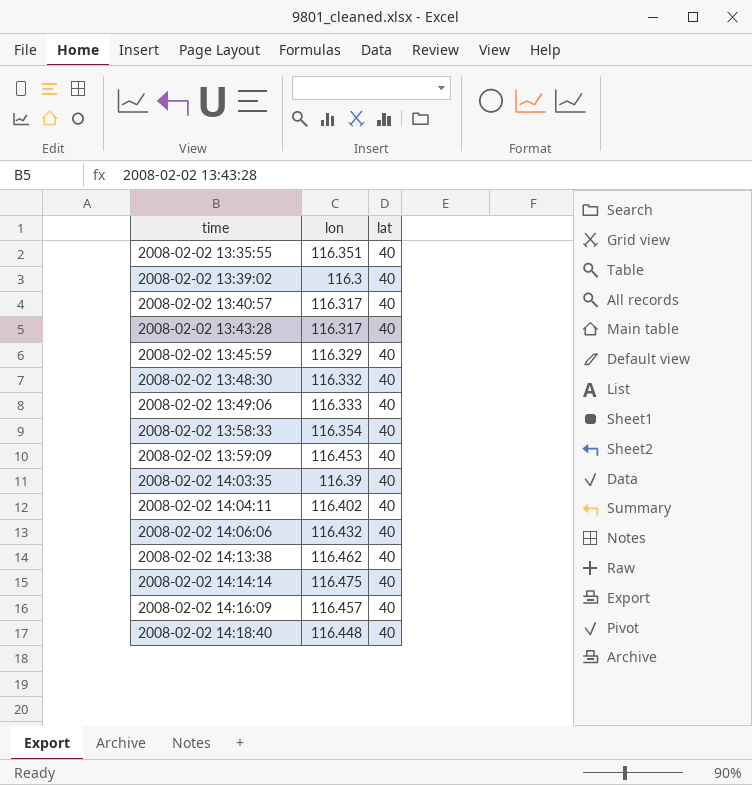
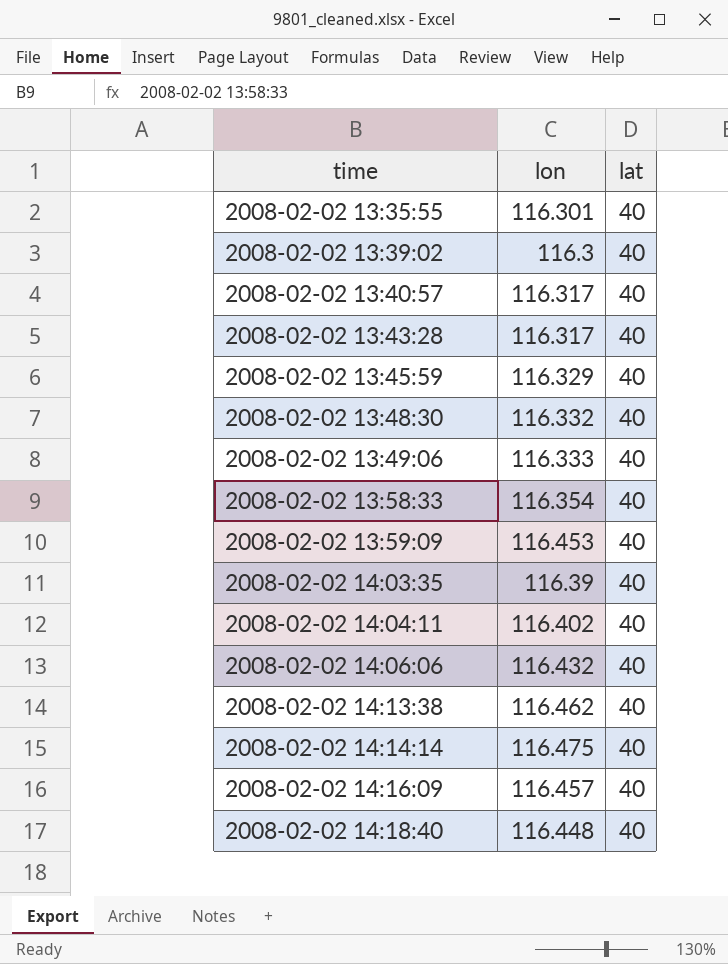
2008-02-02 13:35:55 | lon: 116.351 -> 116.301

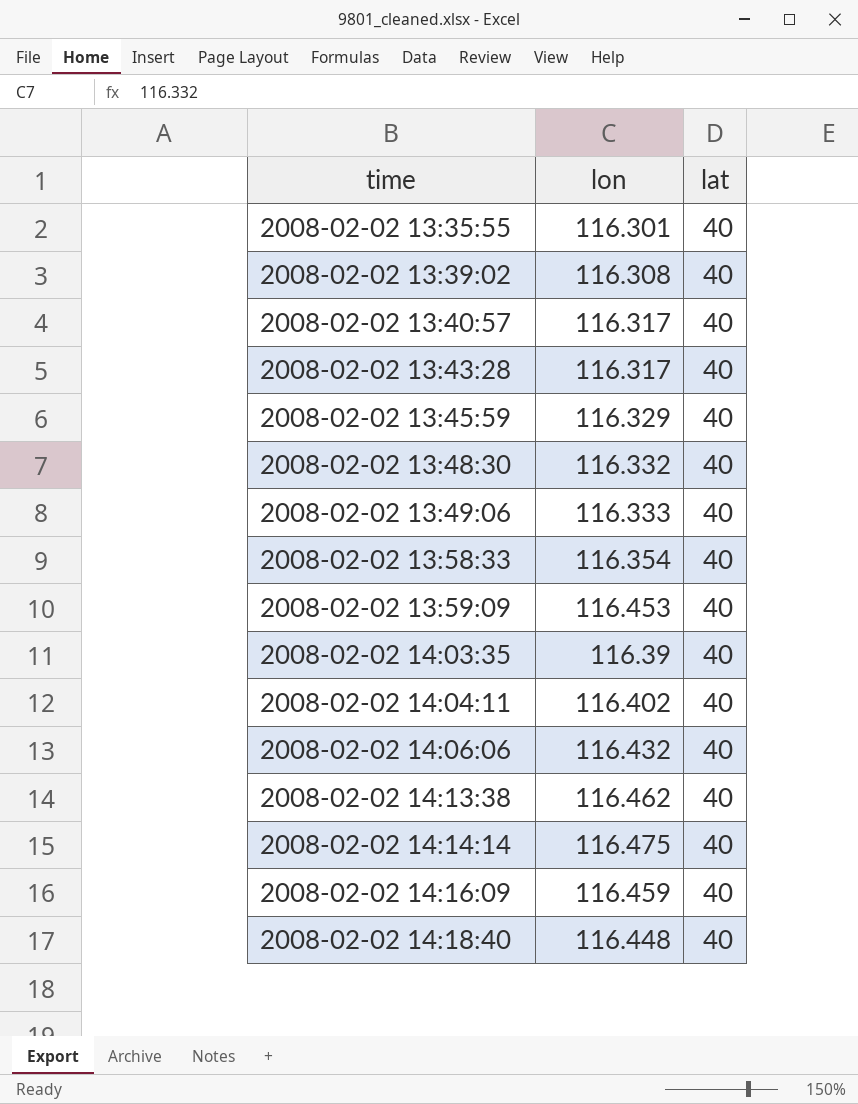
2008-02-02 13:39:02 | lon: 116.3 -> 116.308
2008-02-02 14:16:09 | lon: 116.457 -> 116.459

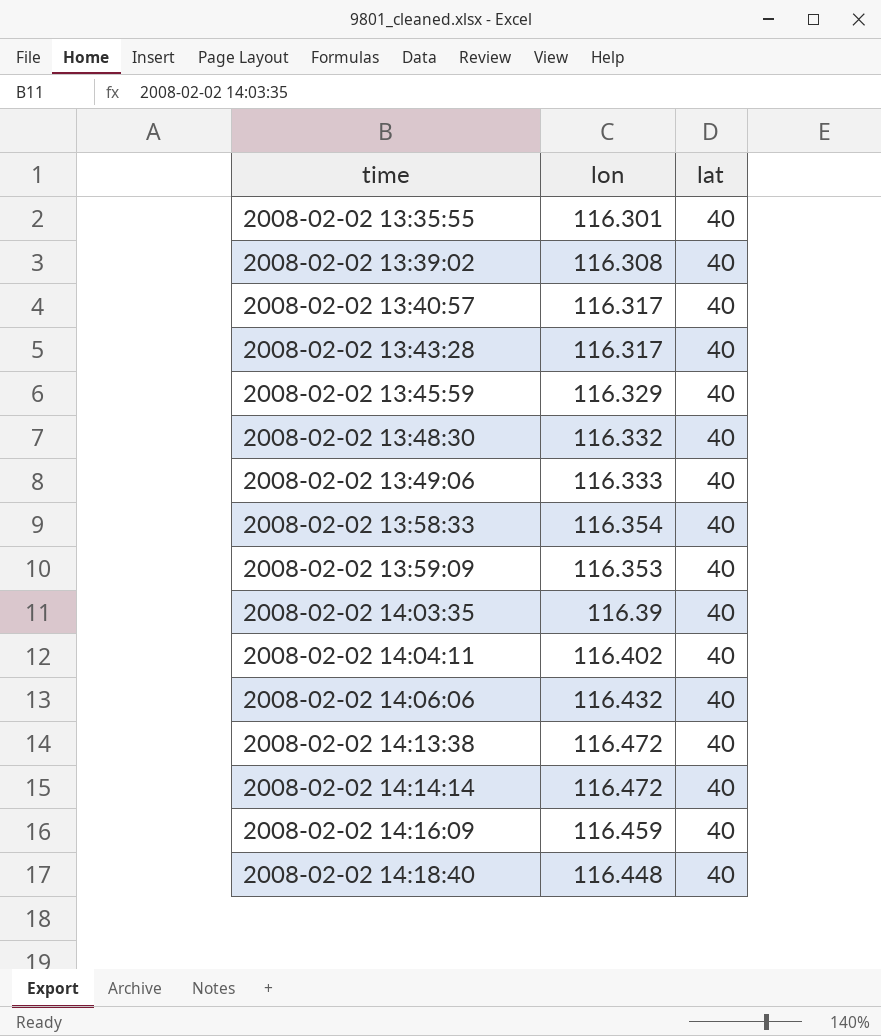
2008-02-02 13:59:09 | lon: 116.453 -> 116.353
2008-02-02 14:13:38 | lon: 116.462 -> 116.472
2008-02-02 14:14:14 | lon: 116.475 -> 116.472

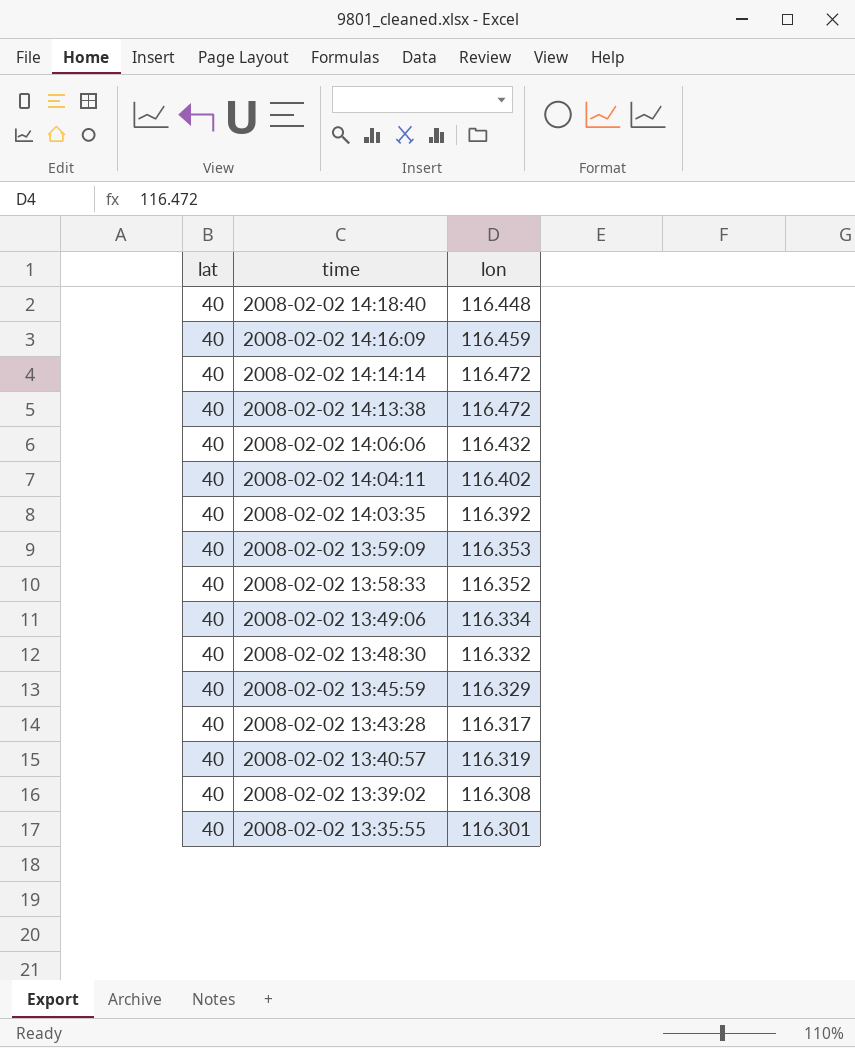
row order: time ascending -> time descending
column lat | position: 3 -> 1
2008-02-02 14:03:35 | lon: 116.39 -> 116.392
2008-02-02 13:58:33 | lon: 116.354 -> 116.352
2008-02-02 13:49:06 | lon: 116.333 -> 116.334
2008-02-02 13:40:57 | lon: 116.317 -> 116.319

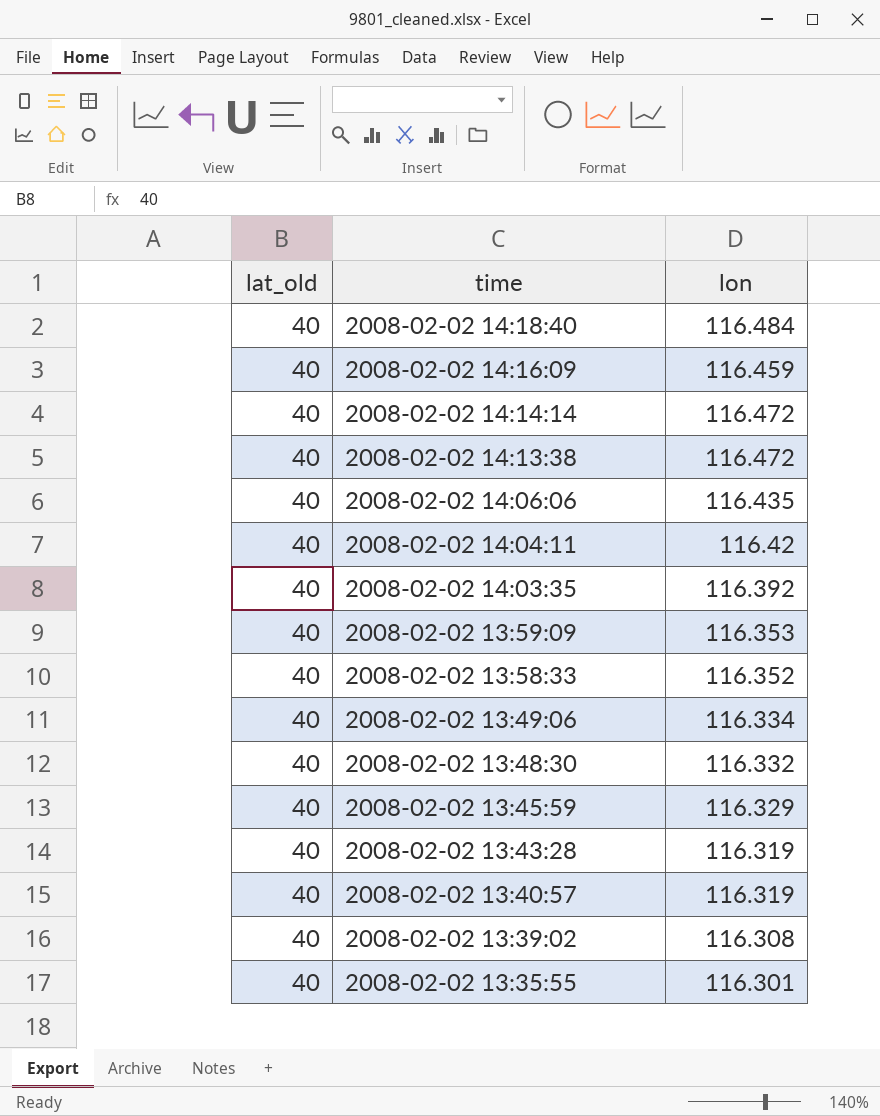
column name: lat -> lat_old
2008-02-02 14:18:40 | lon: 116.448 -> 116.484
2008-02-02 14:06:06 | lon: 116.432 -> 116.435
2008-02-02 14:04:11 | lon: 116.402 -> 116.42
2008-02-02 13:43:28 | lon: 116.317 -> 116.319

